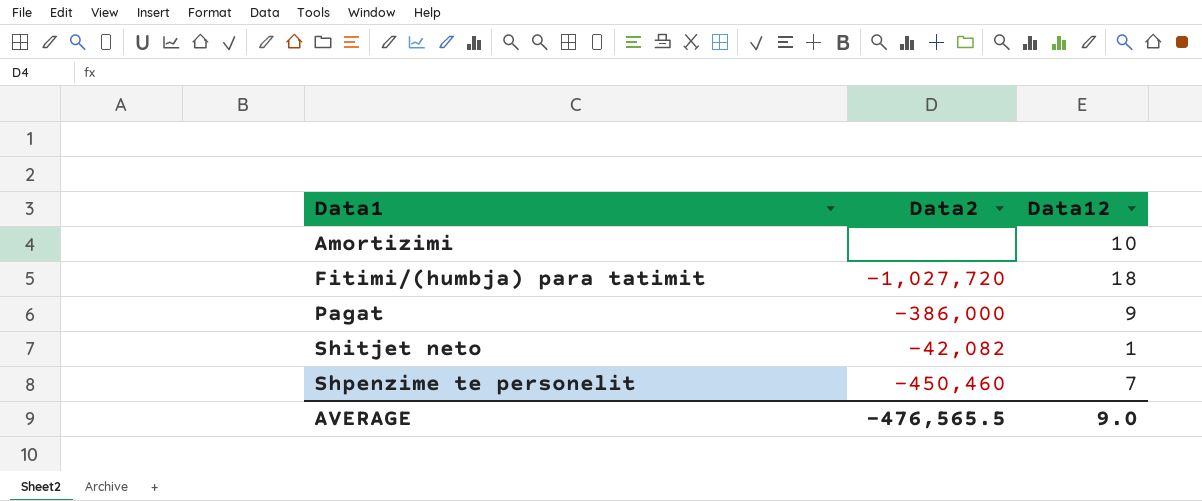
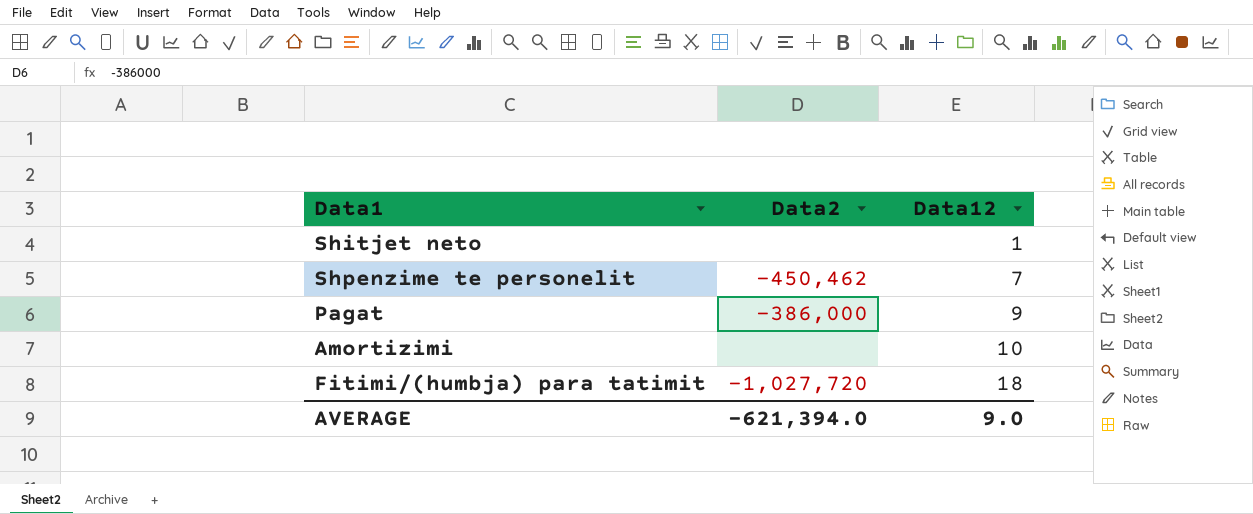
row order: Data1 ascending -> Data12 ascending
Shitjet neto | Data2: -42,082 -> none
Shpenzime te personelit | Data2: -450,460 -> -450,462
AVERAGE | Data2: -476,565.5 -> -621,394.0

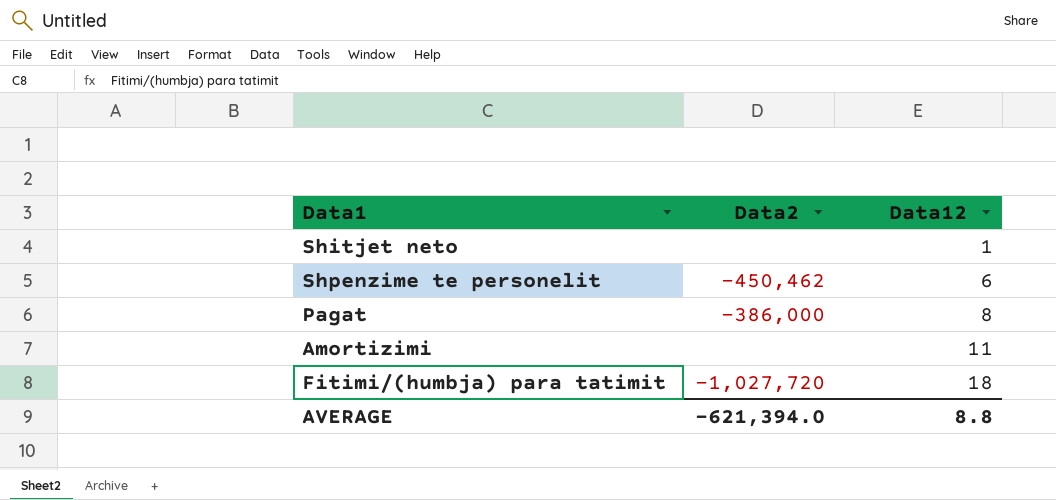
Shpenzime te personelit | Data12: 7 -> 6
Pagat | Data12: 9 -> 8
Amortizimi | Data12: 10 -> 11
AVERAGE | Data12: 9.0 -> 8.8

